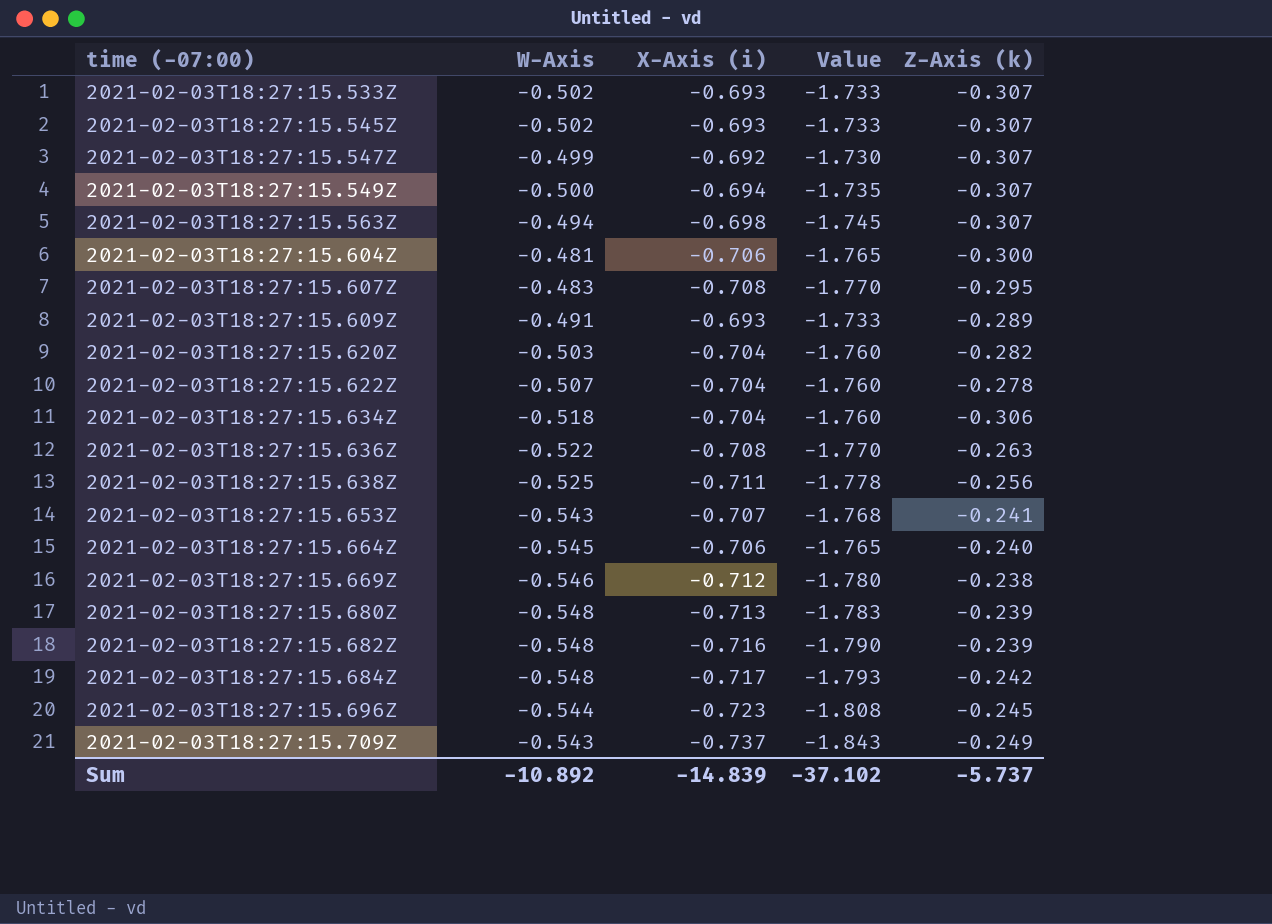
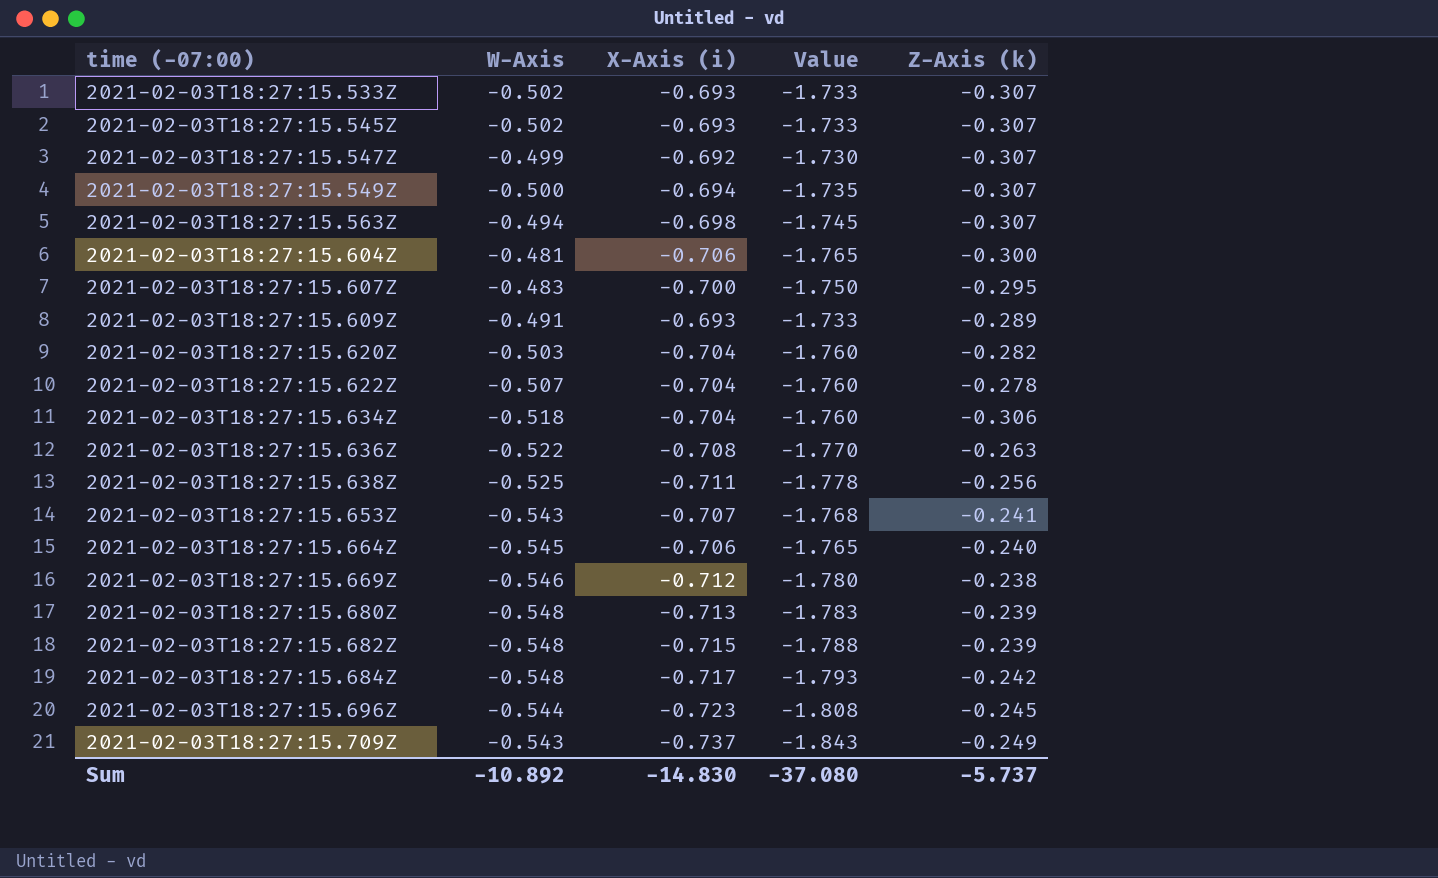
2021-02-03T18:27:15.607Z | X-Axis (i): -0.708 -> -0.700
2021-02-03T18:27:15.607Z | Value: -1.770 -> -1.750
2021-02-03T18:27:15.682Z | X-Axis (i): -0.716 -> -0.715
2021-02-03T18:27:15.682Z | Value: -1.790 -> -1.788
Sum | X-Axis (i): -14.839 -> -14.830
Sum | Value: -37.102 -> -37.080

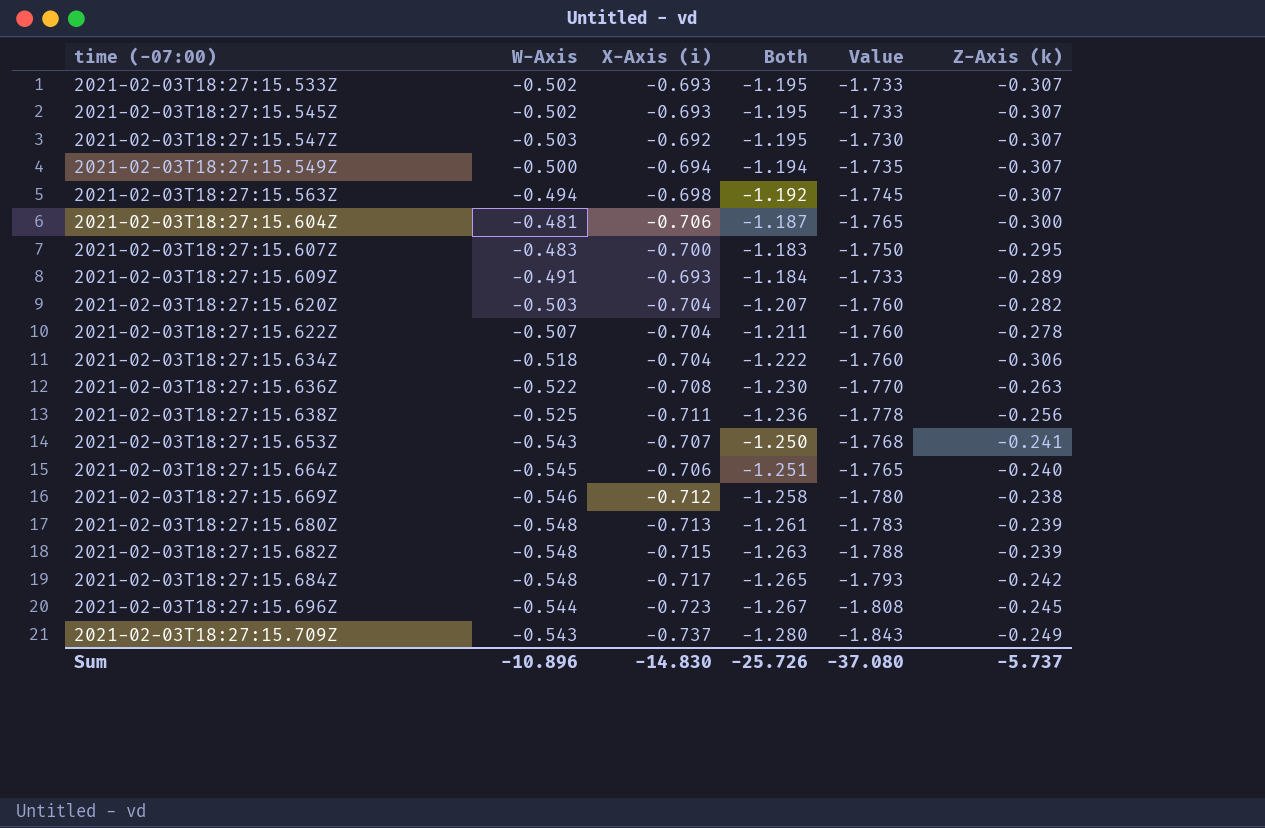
column Both | formula: none -> [W-Axis] + [X-Axis (i)]
2021-02-03T18:27:15.547Z | W-Axis: -0.499 -> -0.503
Sum | W-Axis: -10.892 -> -10.896

